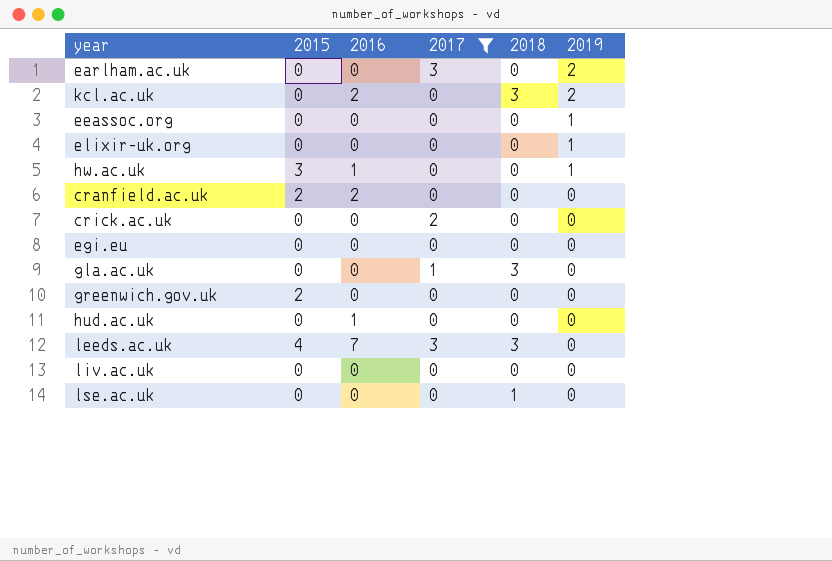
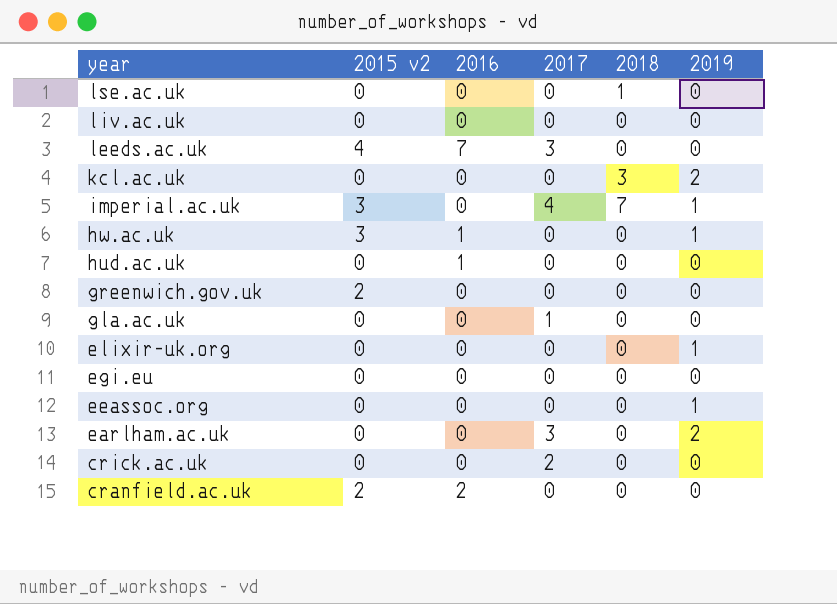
filter: 2017 != 4 -> none
row order: 2019 descending -> year descending
column name: 2015 -> 2015 v2
leeds.ac.uk | 2018: 3 -> 0
kcl.ac.uk | 2016: 2 -> 0
gla.ac.uk | 2018: 3 -> 0

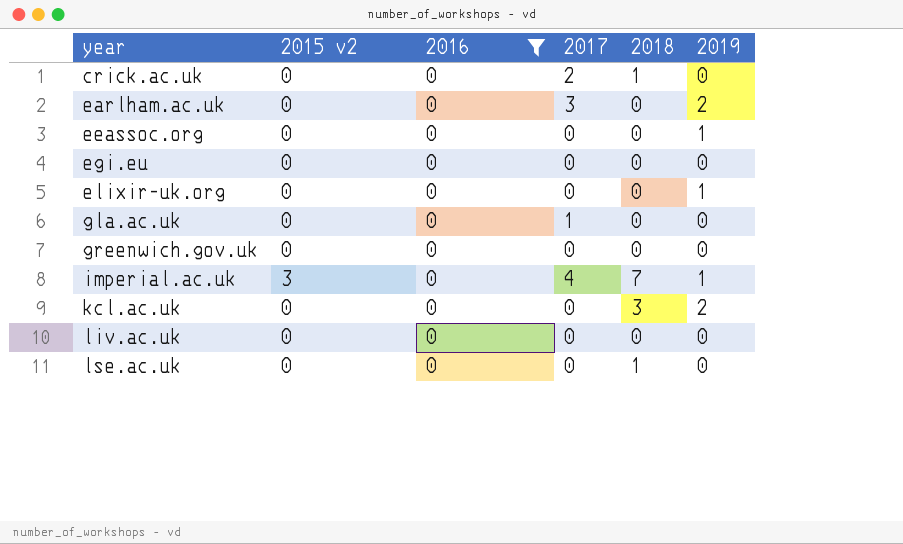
filter: none -> 2016 = 0
row order: year descending -> year ascending
crick.ac.uk | 2018: 0 -> 1
greenwich.gov.uk | 2015 v2: 2 -> 0

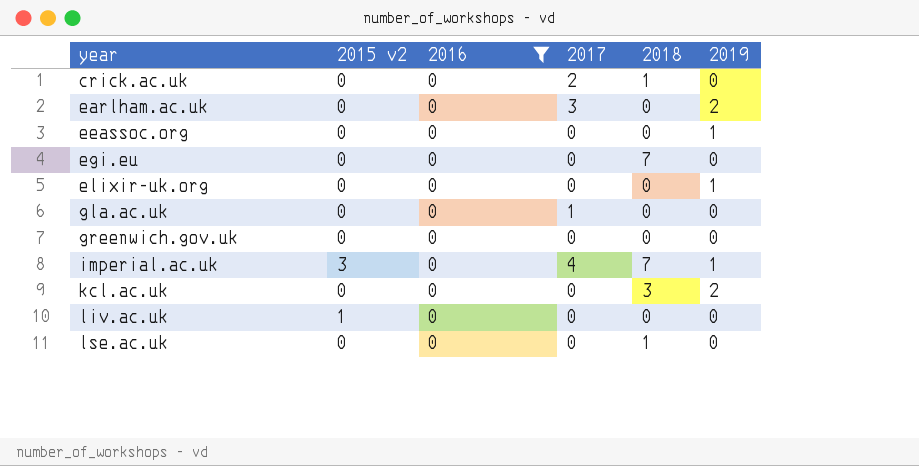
egi.eu | 2018: 0 -> 7
liv.ac.uk | 2015 v2: 0 -> 1

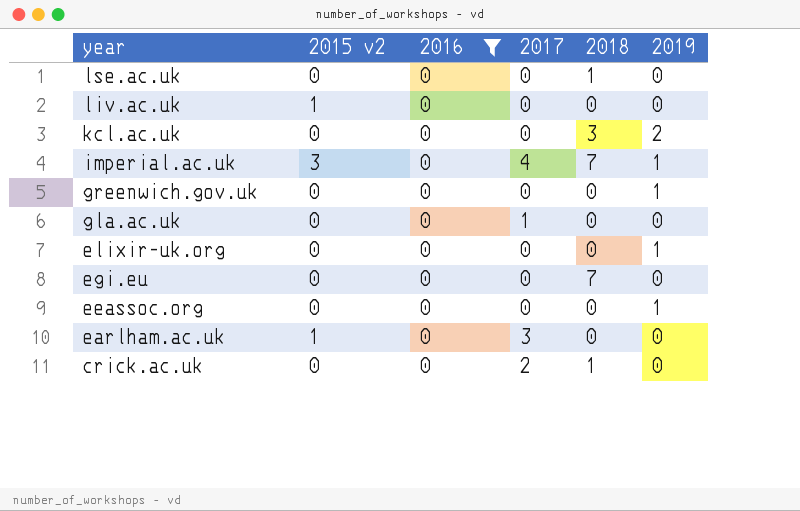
row order: year ascending -> year descending
greenwich.gov.uk | 2019: 0 -> 1
earlham.ac.uk | 2015 v2: 0 -> 1
earlham.ac.uk | 2019: 2 -> 0

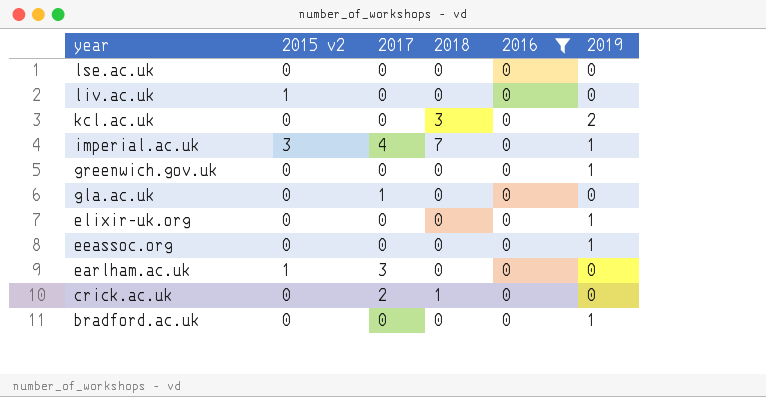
column 2016 | position: 3 -> 5
row egi.eu: 0 | 0 | 0 | 7 | 0 -> none
lse.ac.uk | 2018: 1 -> 0
row bradford.ac.uk: none -> 0 | 0 | 0 | 0 | 1

